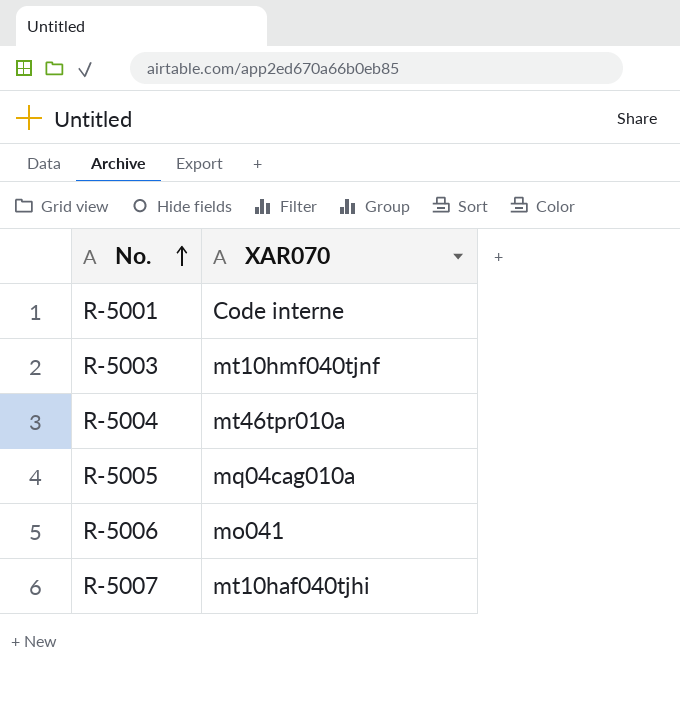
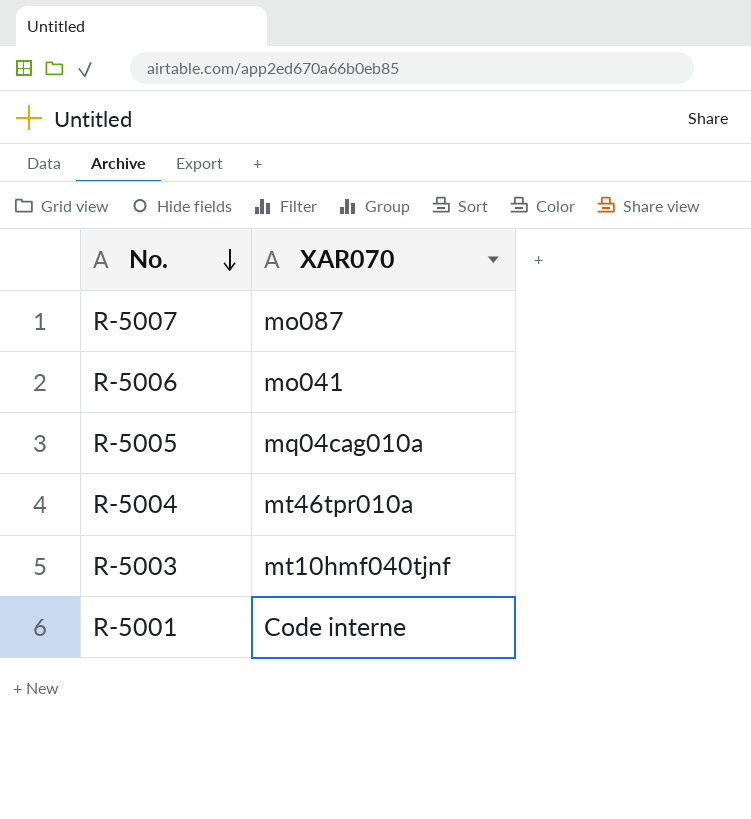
row order: No. ascending -> No. descending
R-5007 | XAR070: mt10haf040tjhi -> mo087

